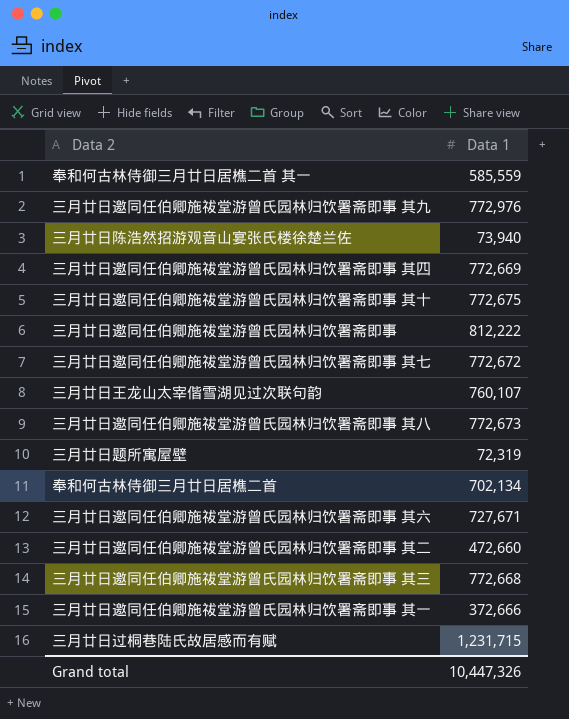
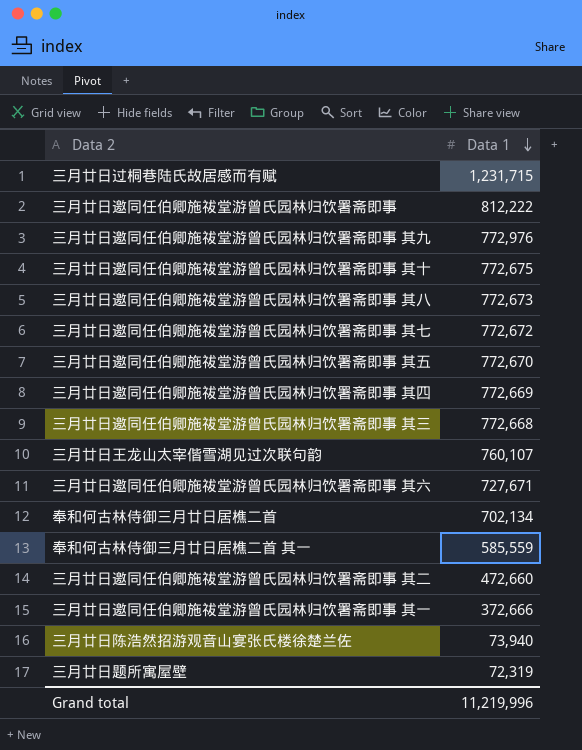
row order: none -> Data 1 descending
row 三月廿日邀同任伯卿施祓堂游曾氏园林归饮署斋即事 其五: none -> 772,670
Grand total | Data 1: 10,447,326 -> 11,219,996

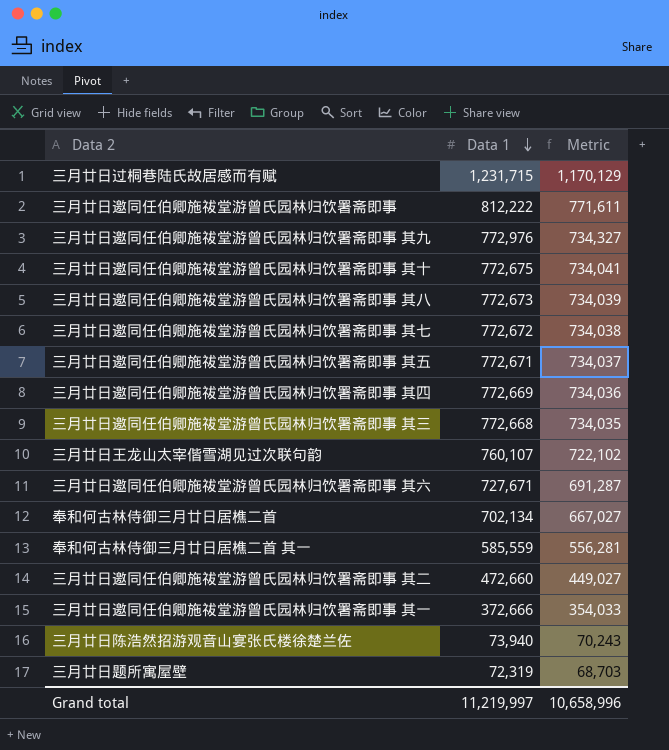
column Metric | formula: none -> [Data 1] * 0.95
三月廿日邀同任伯卿施祓堂游曾氏园林归饮署斋即事 其五 | Data 1: 772,670 -> 772,671
Grand total | Data 1: 11,219,996 -> 11,219,997

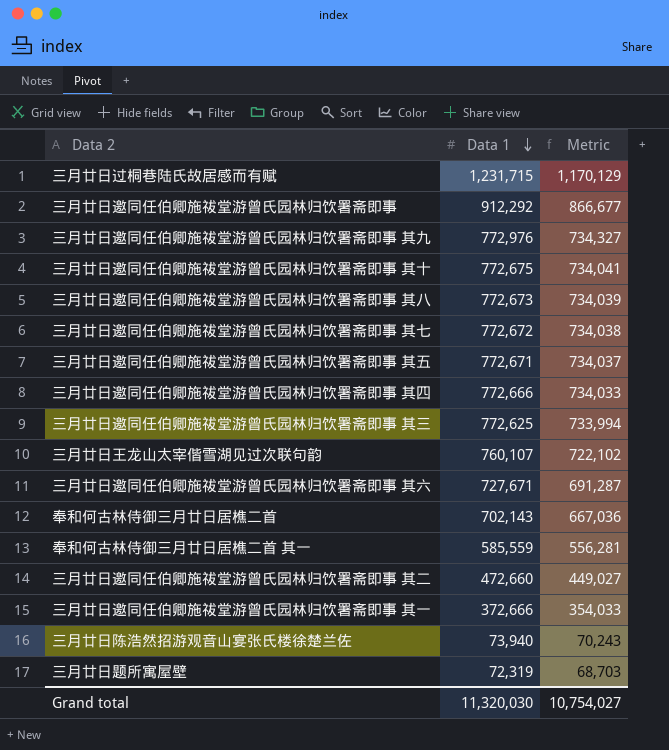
三月廿日邀同任伯卿施祓堂游曾氏园林归饮署斋即事 | Data 1: 812,222 -> 912,292
三月廿日邀同任伯卿施祓堂游曾氏园林归饮署斋即事 | Metric: 771,611 -> 866,677
三月廿日邀同任伯卿施祓堂游曾氏园林归饮署斋即事 其四 | Data 1: 772,669 -> 772,666
三月廿日邀同任伯卿施祓堂游曾氏园林归饮署斋即事 其四 | Metric: 734,036 -> 734,033
三月廿日邀同任伯卿施祓堂游曾氏园林归饮署斋即事 其三 | Data 1: 772,668 -> 772,625
三月廿日邀同任伯卿施祓堂游曾氏园林归饮署斋即事 其三 | Metric: 734,035 -> 733,994
奉和何古林侍御三月廿日居樵二首 | Data 1: 702,134 -> 702,143
奉和何古林侍御三月廿日居樵二首 | Metric: 667,027 -> 667,036
Grand total | Data 1: 11,219,997 -> 11,320,030
Grand total | Metric: 10,658,996 -> 10,754,027

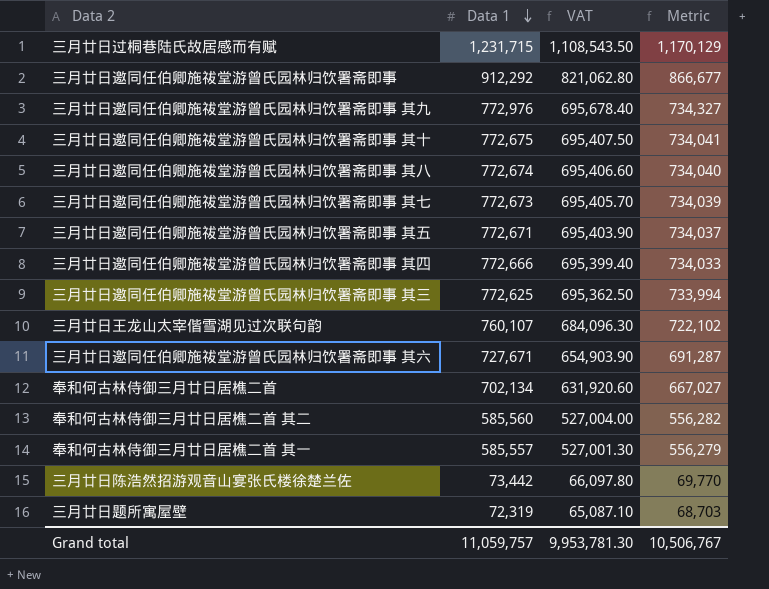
column VAT | formula: none -> [Data 1] * 0.9
row 三月廿日邀同任伯卿施祓堂游曾氏园林归饮署斋即事 其二: 472,660 | 449,027 -> none
row 三月廿日邀同任伯卿施祓堂游曾氏园林归饮署斋即事 其一: 372,666 | 354,033 -> none
三月廿日邀同任伯卿施祓堂游曾氏园林归饮署斋即事 其八 | Data 1: 772,673 -> 772,674
三月廿日邀同任伯卿施祓堂游曾氏园林归饮署斋即事 其八 | Metric: 734,039 -> 734,040
三月廿日邀同任伯卿施祓堂游曾氏园林归饮署斋即事 其七 | Data 1: 772,672 -> 772,673
三月廿日邀同任伯卿施祓堂游曾氏园林归饮署斋即事 其七 | Metric: 734,038 -> 734,039
奉和何古林侍御三月廿日居樵二首 | Data 1: 702,143 -> 702,134
奉和何古林侍御三月廿日居樵二首 | Metric: 667,036 -> 667,027
row 奉和何古林侍御三月廿日居樵二首 其二: none -> 585,560 | 527,004.00 | 556,282
奉和何古林侍御三月廿日居樵二首 其一 | Data 1: 585,559 -> 585,557
奉和何古林侍御三月廿日居樵二首 其一 | Metric: 556,281 -> 556,279
三月廿日陈浩然招游观音山宴张氏楼徐楚兰佐 | Data 1: 73,940 -> 73,442
三月廿日陈浩然招游观音山宴张氏楼徐楚兰佐 | Metric: 70,243 -> 69,770
Grand total | Data 1: 11,320,030 -> 11,059,757
Grand total | Metric: 10,754,027 -> 10,506,767

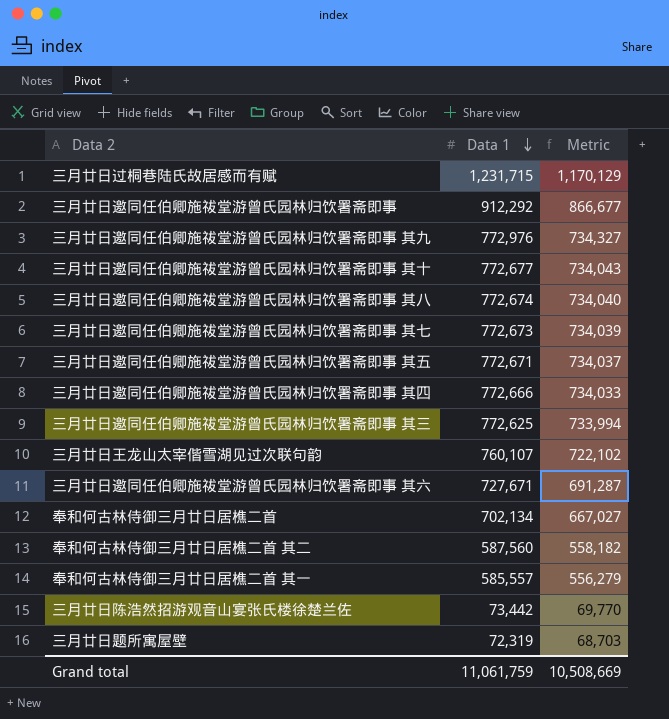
column VAT | formula: [Data 1] * 0.9 -> none
三月廿日邀同任伯卿施祓堂游曾氏园林归饮署斋即事 其十 | Data 1: 772,675 -> 772,677
三月廿日邀同任伯卿施祓堂游曾氏园林归饮署斋即事 其十 | Metric: 734,041 -> 734,043
奉和何古林侍御三月廿日居樵二首 其二 | Data 1: 585,560 -> 587,560
奉和何古林侍御三月廿日居樵二首 其二 | Metric: 556,282 -> 558,182
Grand total | Data 1: 11,059,757 -> 11,061,759
Grand total | Metric: 10,506,767 -> 10,508,669

